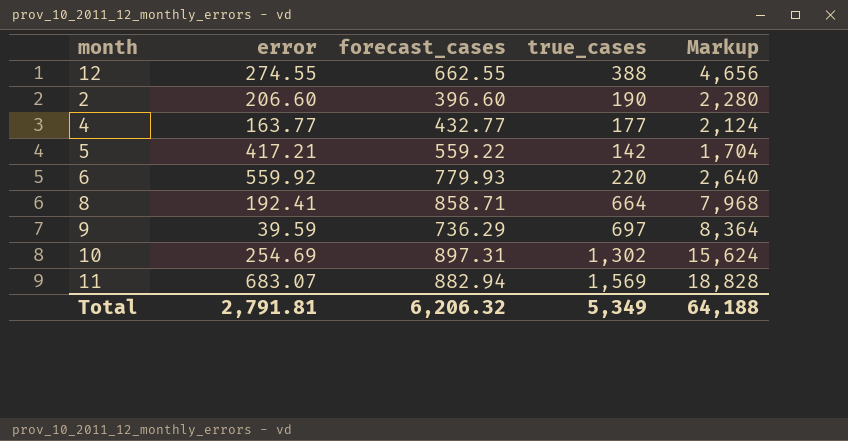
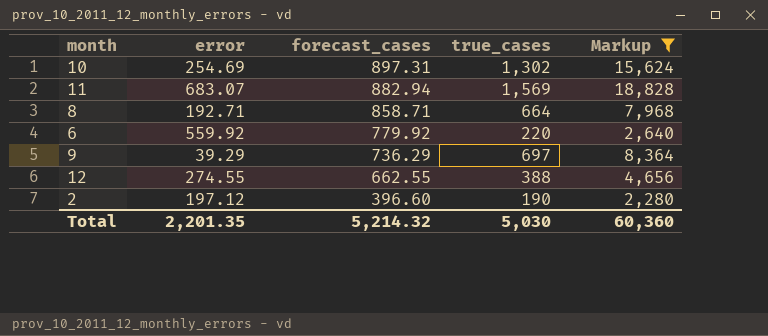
filter: none -> Markup >= 2,280
row order: none -> forecast_cases descending
8 | error: 192.41 -> 192.71
6 | forecast_cases: 779.93 -> 779.92
9 | error: 39.59 -> 39.29
2 | error: 206.60 -> 197.12
Total | error: 2,791.81 -> 2,201.35
Total | forecast_cases: 6,206.32 -> 5,214.32
Total | true_cases: 5,349 -> 5,030
Total | Markup: 64,188 -> 60,360

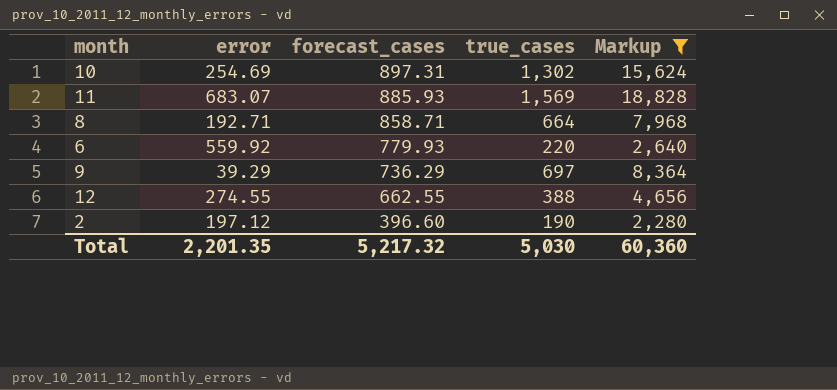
11 | forecast_cases: 882.94 -> 885.93
6 | forecast_cases: 779.92 -> 779.93
Total | forecast_cases: 5,214.32 -> 5,217.32

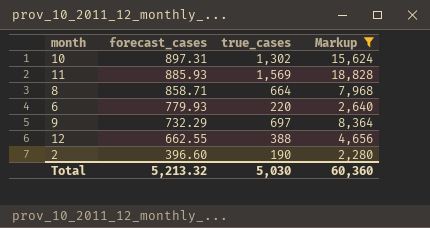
column error | position: 2 -> none
9 | forecast_cases: 736.29 -> 732.29
Total | forecast_cases: 5,217.32 -> 5,213.32

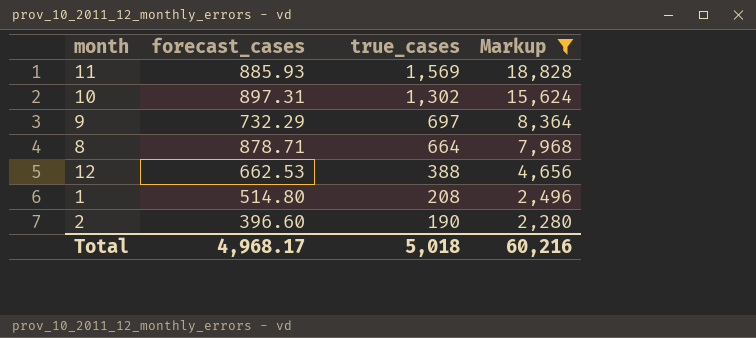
row order: forecast_cases descending -> true_cases descending
row 6: 779.93 | 220 | 2,640 -> none
8 | forecast_cases: 858.71 -> 878.71
12 | forecast_cases: 662.55 -> 662.53
row 1: none -> 514.80 | 208 | 2,496
Total | forecast_cases: 5,213.32 -> 4,968.17
Total | true_cases: 5,030 -> 5,018
Total | Markup: 60,360 -> 60,216

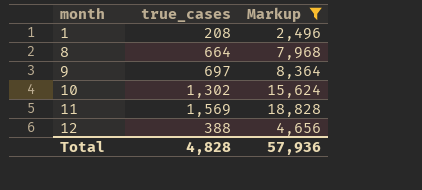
row order: true_cases descending -> month ascending
column forecast_cases | position: 2 -> none
row 2: 396.60 | 190 | 2,280 -> none
Total | true_cases: 5,018 -> 4,828
Total | Markup: 60,216 -> 57,936

